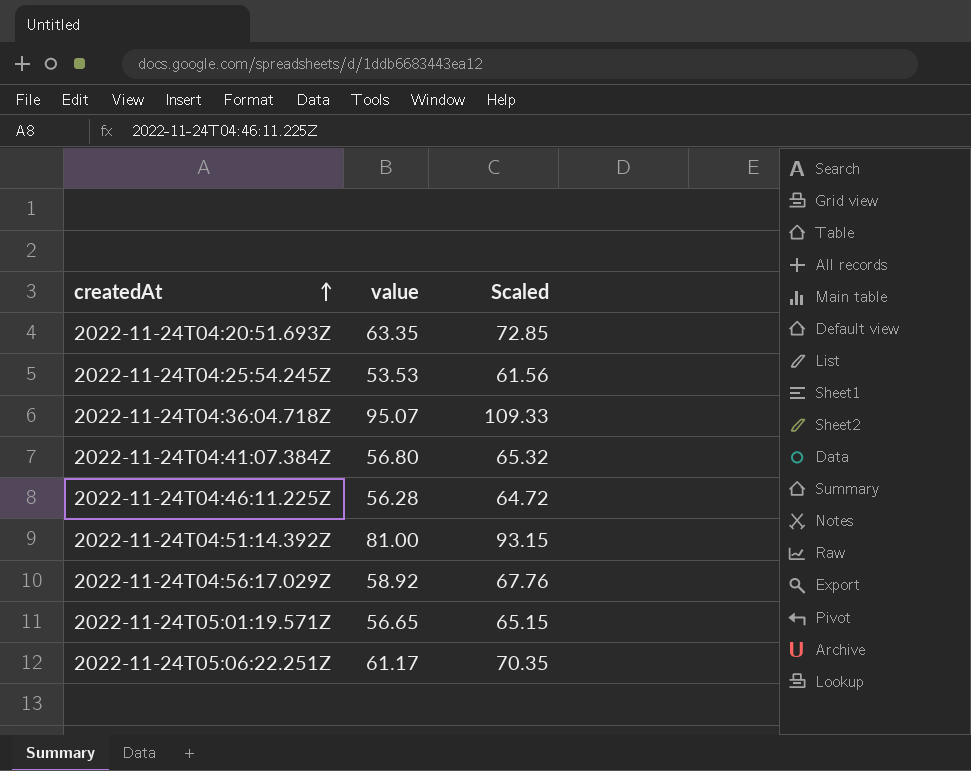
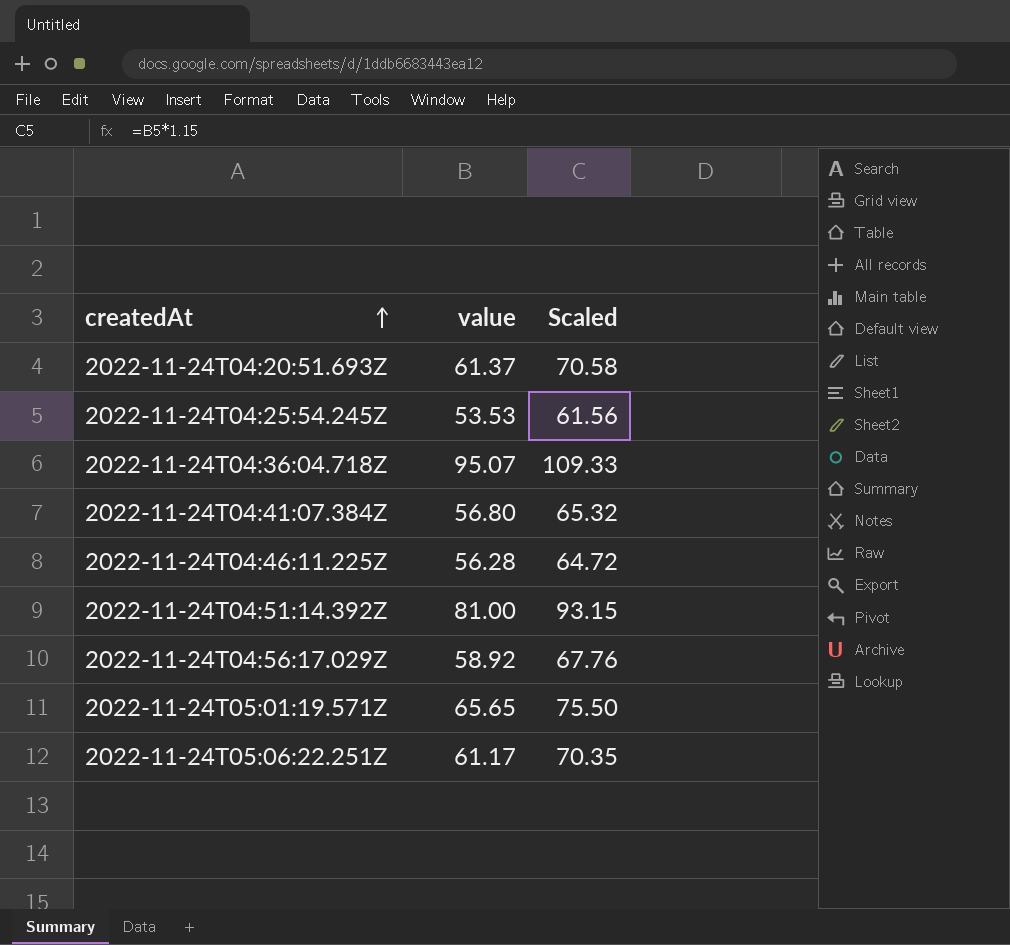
2022-11-24T04:20:51.693Z | value: 63.35 -> 61.37
2022-11-24T04:20:51.693Z | Scaled: 72.85 -> 70.58
2022-11-24T05:01:19.571Z | value: 56.65 -> 65.65
2022-11-24T05:01:19.571Z | Scaled: 65.15 -> 75.50

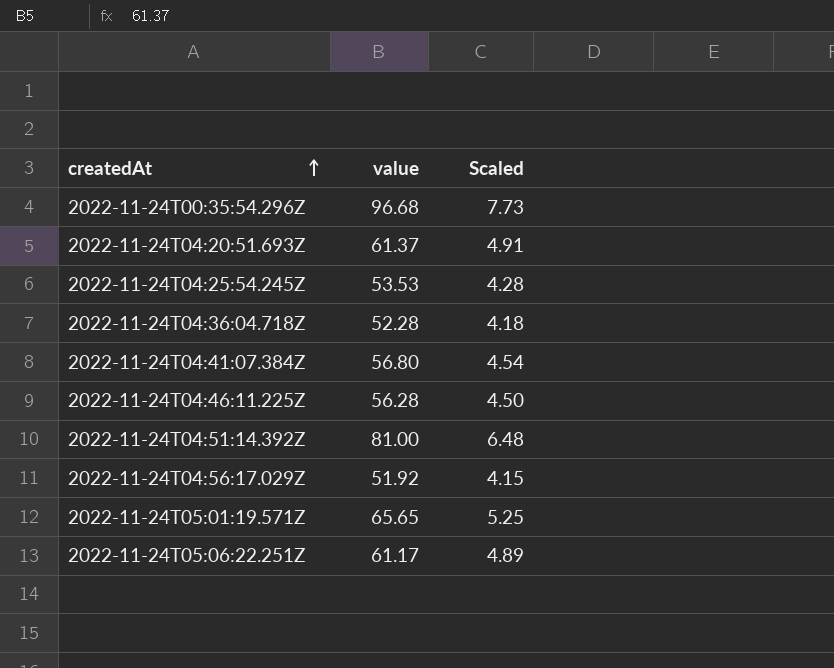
column Scaled | formula: [value] * 1.15 -> [value] * 0.08
row 2022-11-24T00:35:54.296Z: none -> 96.68 | 7.73
2022-11-24T04:36:04.718Z | value: 95.07 -> 52.28
2022-11-24T04:56:17.029Z | value: 58.92 -> 51.92

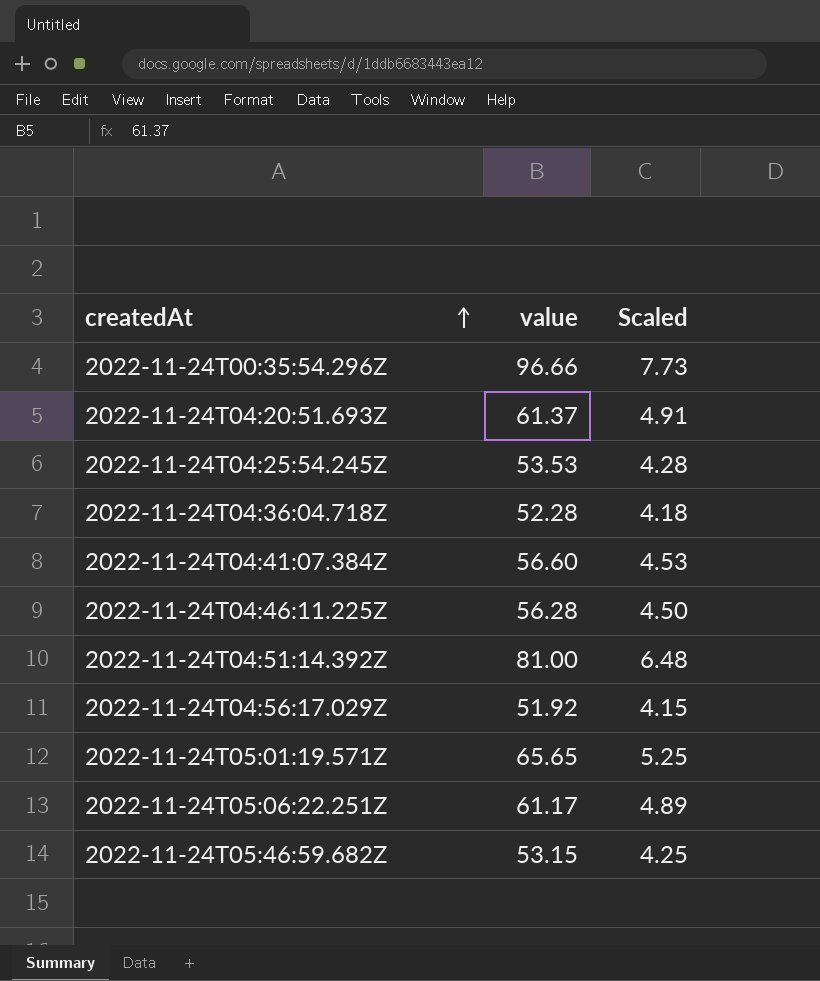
2022-11-24T00:35:54.296Z | value: 96.68 -> 96.66
2022-11-24T04:41:07.384Z | value: 56.80 -> 56.60
2022-11-24T04:41:07.384Z | Scaled: 4.54 -> 4.53
row 2022-11-24T05:46:59.682Z: none -> 53.15 | 4.25

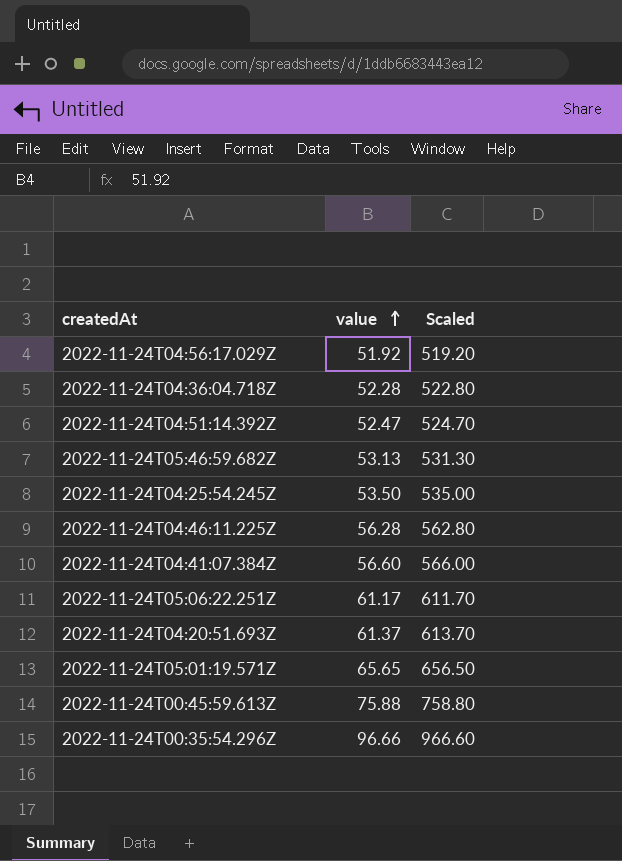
row order: createdAt ascending -> value ascending
column Scaled | formula: [value] * 0.08 -> [value] * 10
2022-11-24T04:51:14.392Z | value: 81.00 -> 52.47
2022-11-24T05:46:59.682Z | value: 53.15 -> 53.13
2022-11-24T04:25:54.245Z | value: 53.53 -> 53.50
row 2022-11-24T00:45:59.613Z: none -> 75.88 | 758.80

